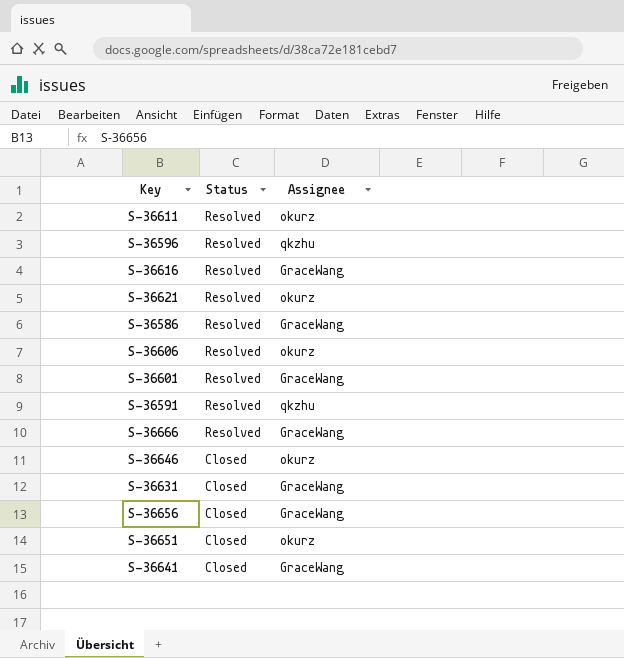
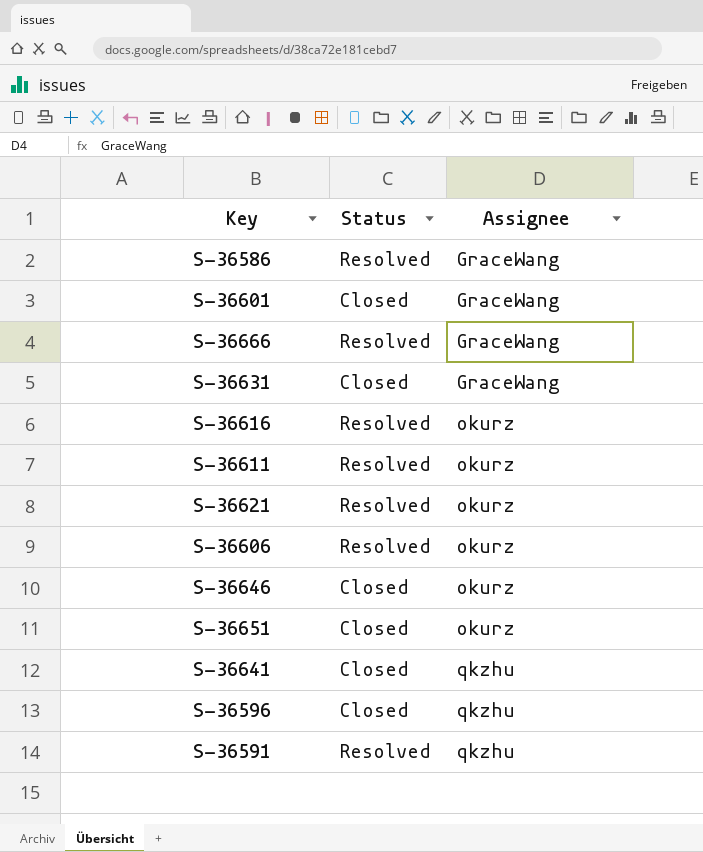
row order: Status descending -> Assignee ascending
row S-36656: Closed | GraceWang -> none
S-36601 | Status: Resolved -> Closed
S-36616 | Assignee: GraceWang -> okurz
S-36641 | Assignee: GraceWang -> qkzhu
S-36596 | Status: Resolved -> Closed

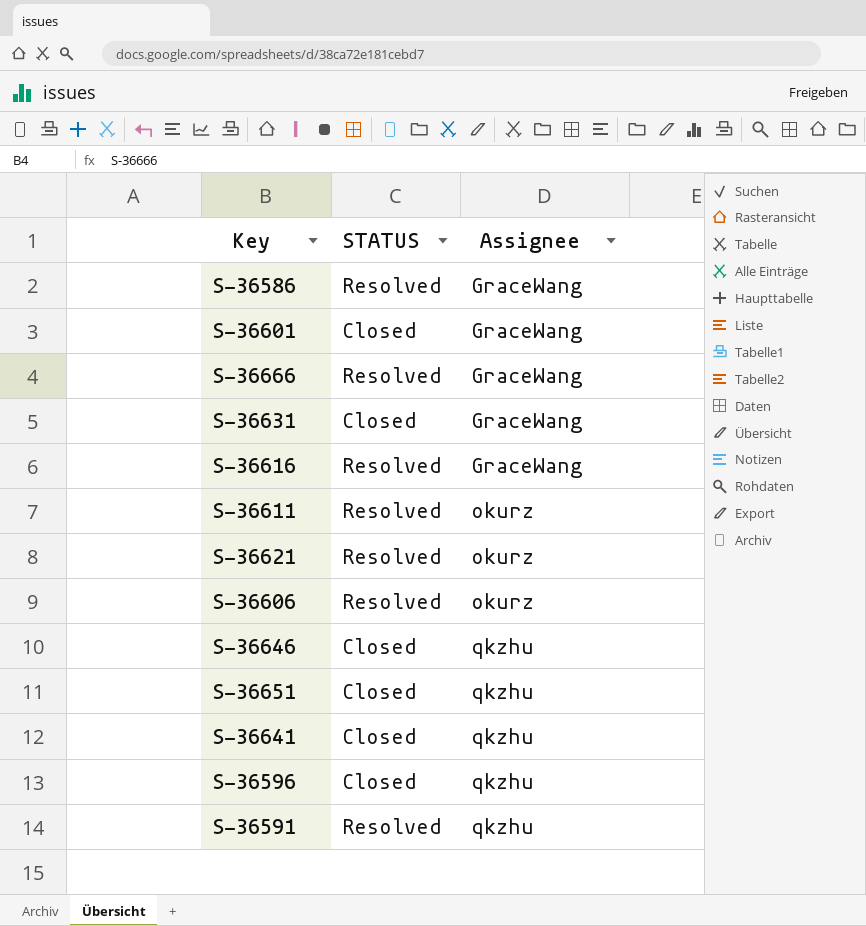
column name: Status -> STATUS
S-36616 | Assignee: okurz -> GraceWang
S-36646 | Assignee: okurz -> qkzhu
S-36651 | Assignee: okurz -> qkzhu

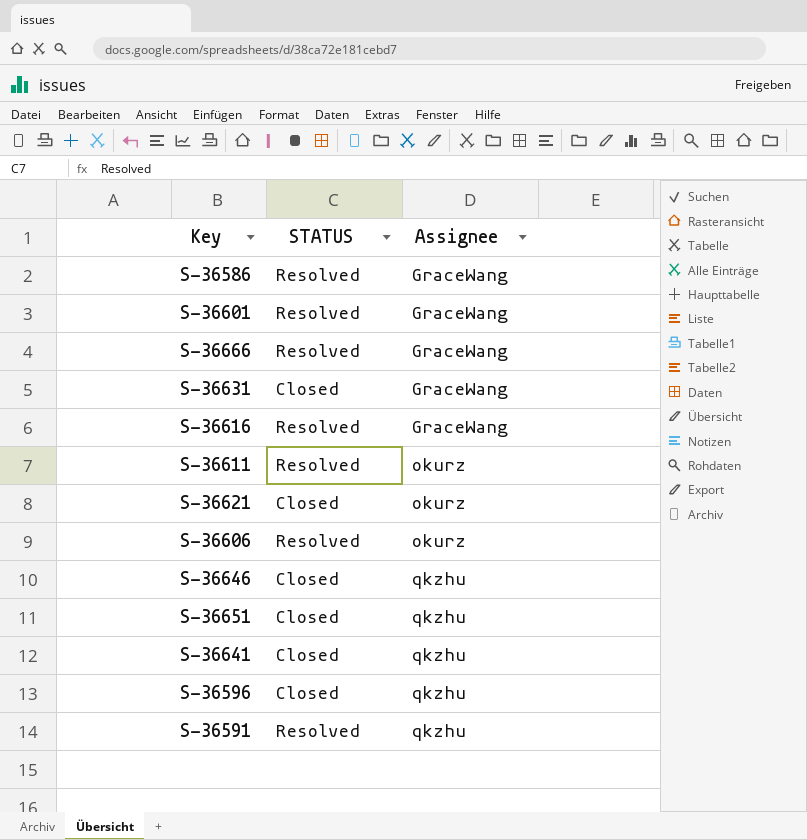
S-36601 | STATUS: Closed -> Resolved
S-36621 | STATUS: Resolved -> Closed

